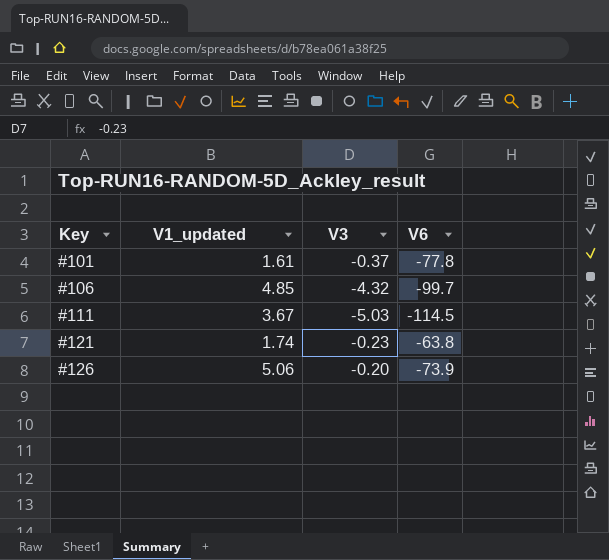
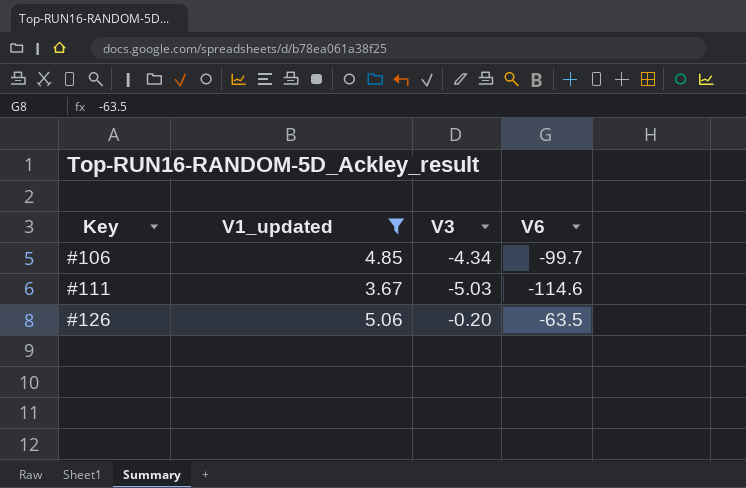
filter: none -> V1_updated >= 3.67
#106 | V3: -4.32 -> -4.34
#111 | V6: -114.5 -> -114.6
#126 | V6: -73.9 -> -63.5

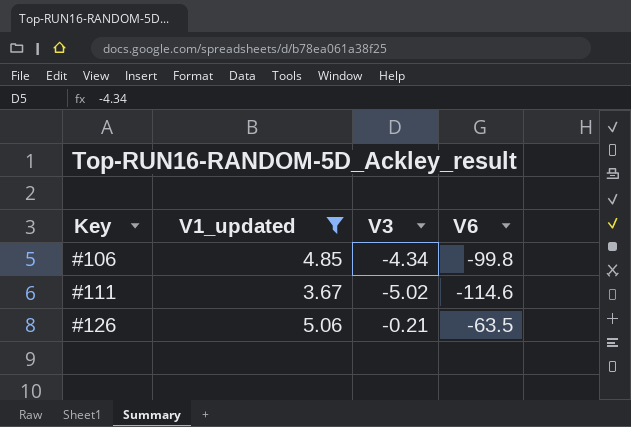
#106 | V6: -99.7 -> -99.8
#111 | V3: -5.03 -> -5.02
#126 | V3: -0.20 -> -0.21

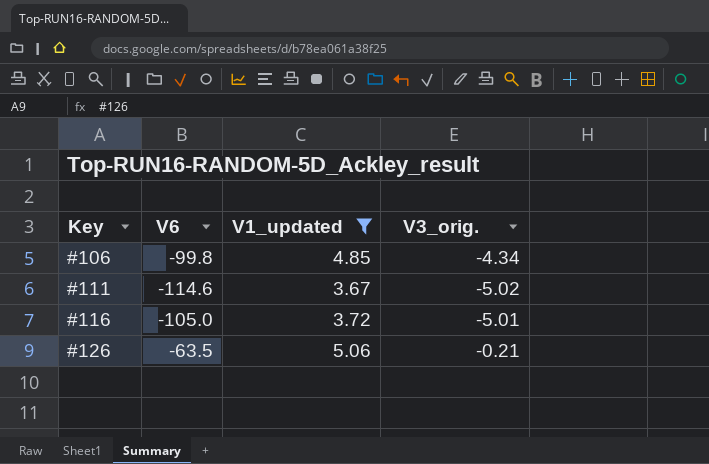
column V6 | position: 4 -> 2
column name: V3 -> V3_orig.
row #116: none -> -105.0 | 3.72 | -5.01

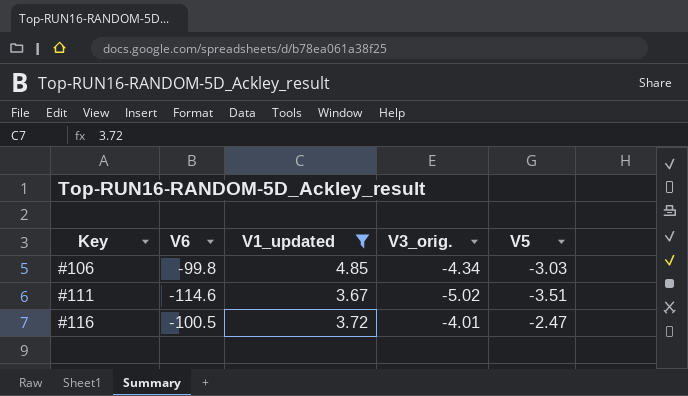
column V5 | position: none -> 5
row #126: -63.5 | 5.06 | -0.21 -> none
#116 | V6: -105.0 -> -100.5
#116 | V3_orig.: -5.01 -> -4.01

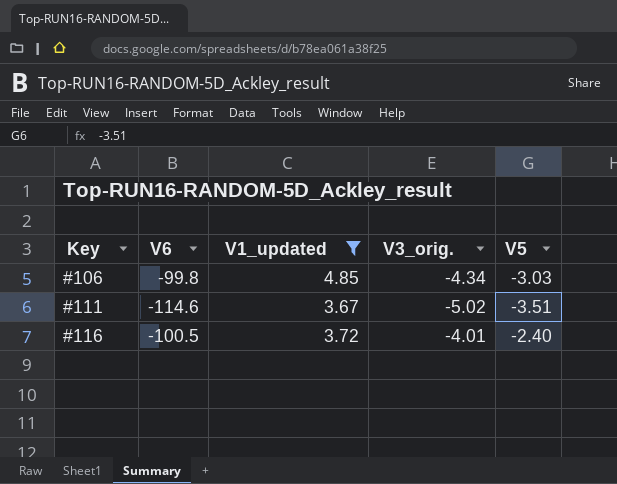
#116 | V5: -2.47 -> -2.40

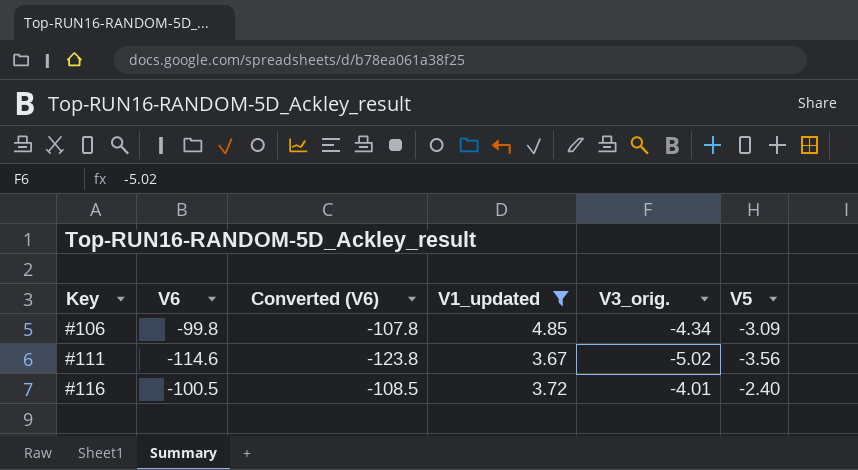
column Converted (V6) | formula: none -> [V6] * 1.08
#106 | V5: -3.03 -> -3.09
#111 | V5: -3.51 -> -3.56

